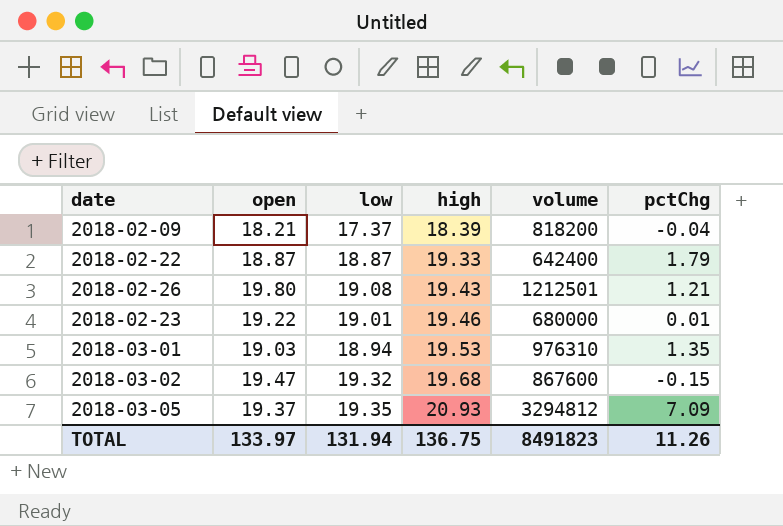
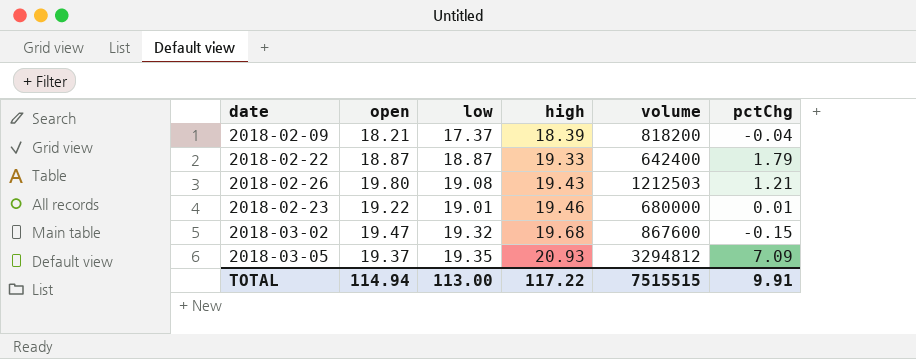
row 2018-03-01: 19.03 | 18.94 | 19.53 | 976310 | 1.35 -> none
2018-02-26 | volume: 1212501 -> 1212503
TOTAL | open: 133.97 -> 114.94
TOTAL | low: 131.94 -> 113.00
TOTAL | high: 136.75 -> 117.22
TOTAL | volume: 8491823 -> 7515515
TOTAL | pctChg: 11.26 -> 9.91

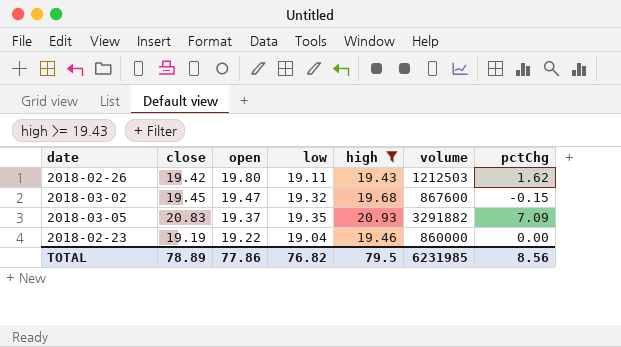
filter: none -> high >= 19.43
row order: high ascending -> open descending
column close | position: none -> 2
2018-02-26 | low: 19.08 -> 19.11
2018-02-26 | pctChg: 1.21 -> 1.62
2018-03-05 | volume: 3294812 -> 3291882
2018-02-23 | low: 19.01 -> 19.04
2018-02-23 | volume: 680000 -> 860000
2018-02-23 | pctChg: 0.01 -> 0.00
TOTAL | open: 114.94 -> 77.86
TOTAL | low: 113.00 -> 76.82
TOTAL | high: 117.22 -> 79.5
TOTAL | volume: 7515515 -> 6231985
TOTAL | pctChg: 9.91 -> 8.56

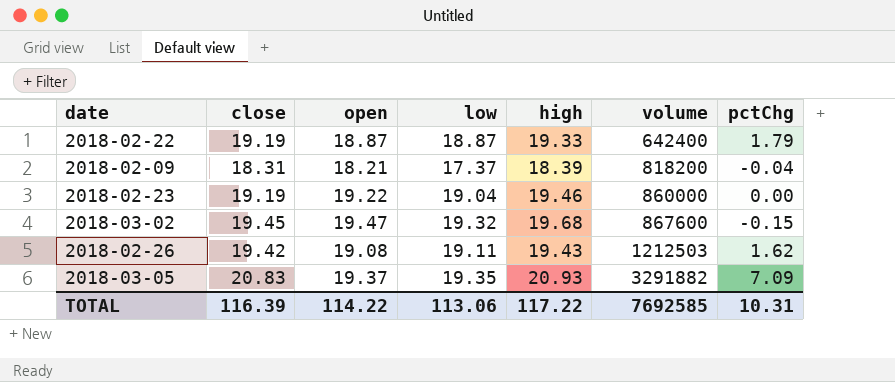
filter: high >= 19.43 -> none
row order: open descending -> volume ascending
2018-02-26 | open: 19.80 -> 19.08
TOTAL | close: 78.89 -> 116.39
TOTAL | open: 77.86 -> 114.22
TOTAL | low: 76.82 -> 113.06
TOTAL | high: 79.5 -> 117.22
TOTAL | volume: 6231985 -> 7692585
TOTAL | pctChg: 8.56 -> 10.31

